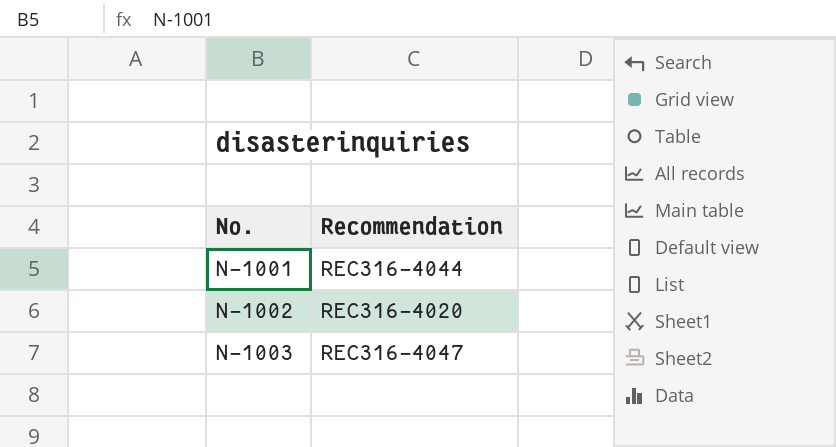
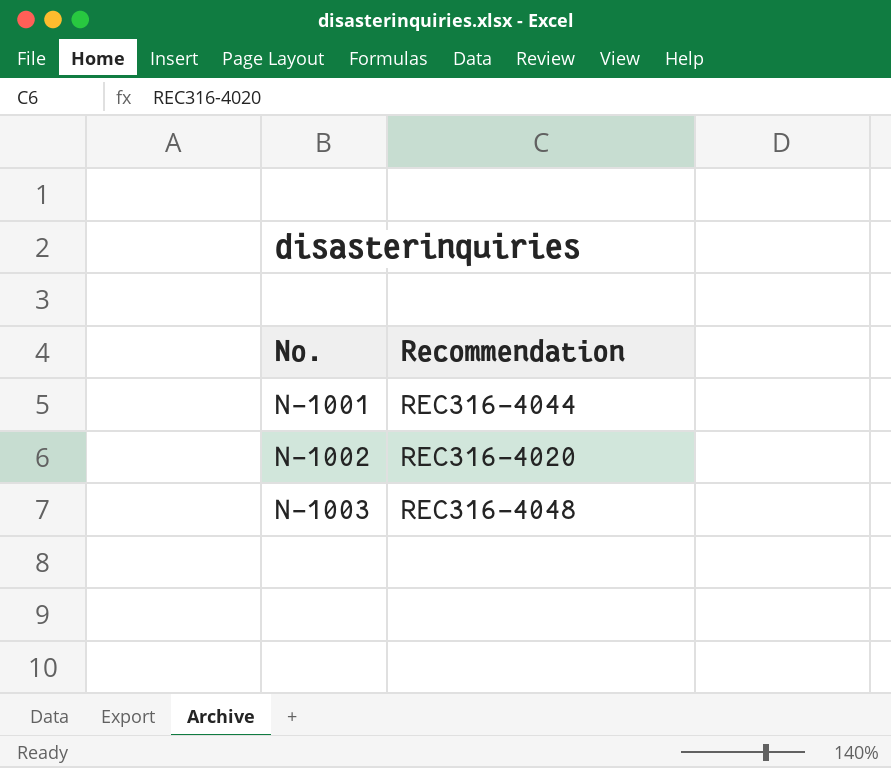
N-1003 | Recommendation: REC316-4047 -> REC316-4048

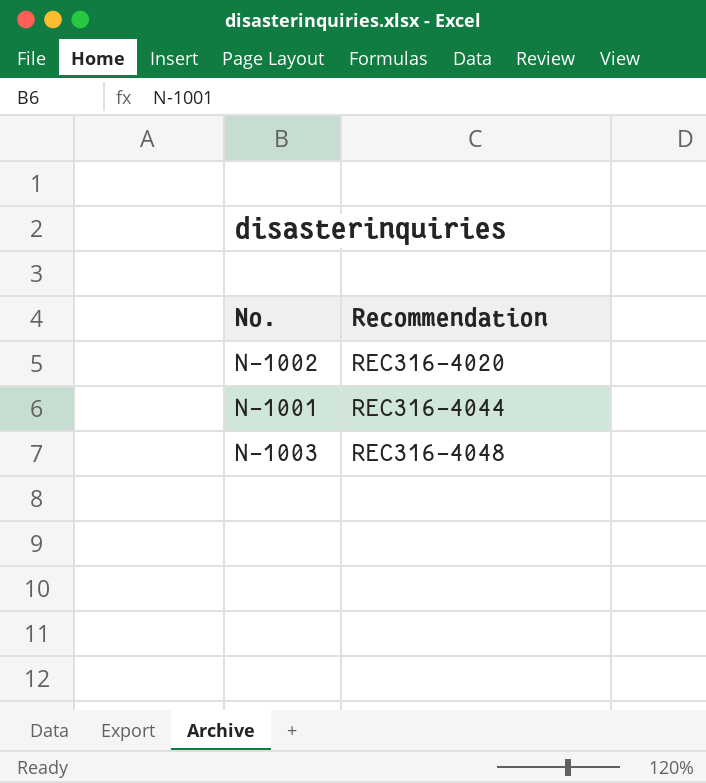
row order: No. ascending -> Recommendation ascending

